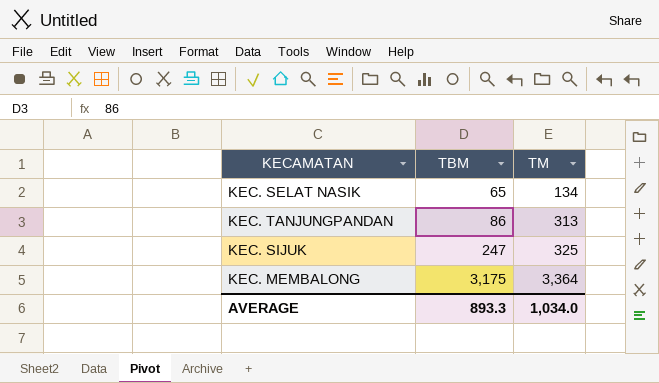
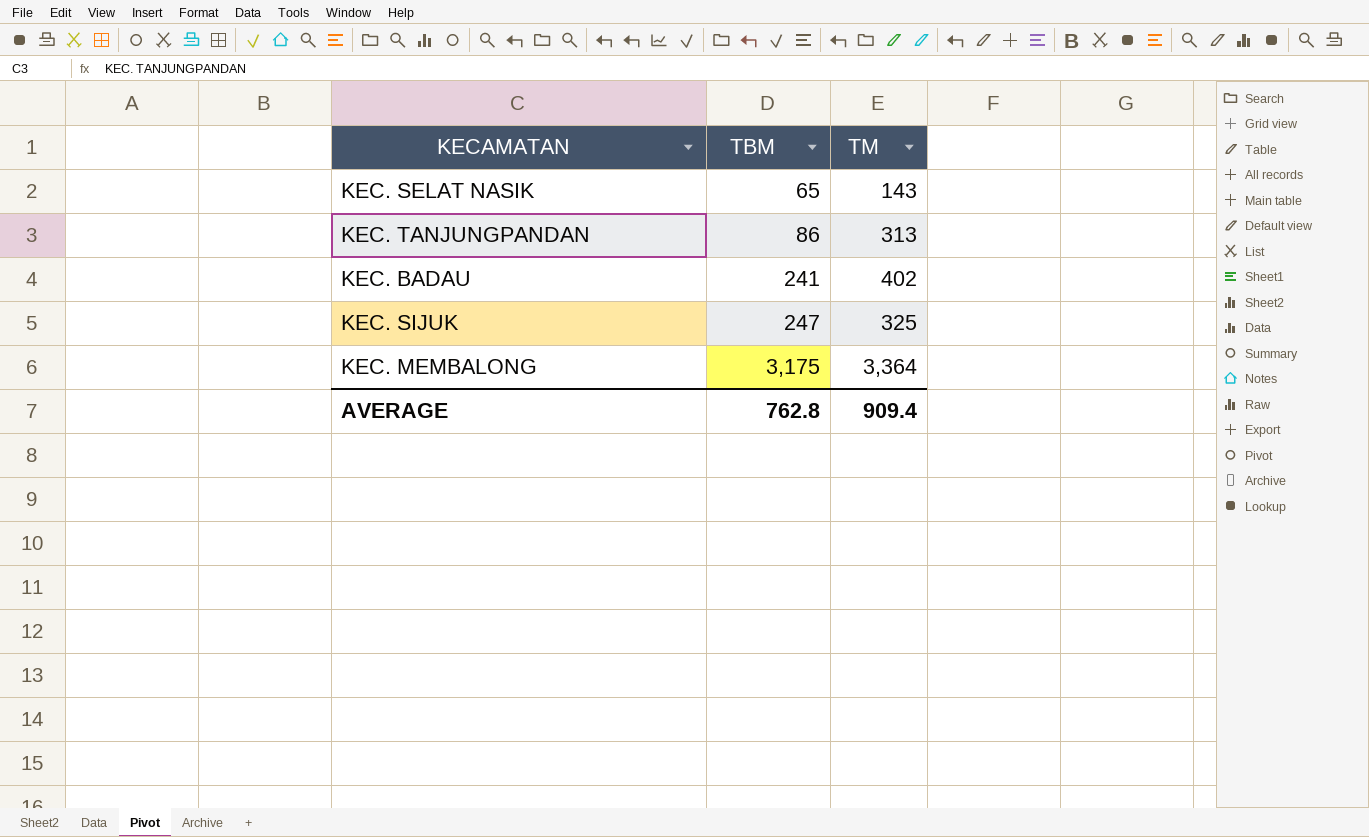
KEC. SELAT NASIK | TM: 134 -> 143
row KEC. BADAU: none -> 241 | 402
AVERAGE | TBM: 893.3 -> 762.8
AVERAGE | TM: 1,034.0 -> 909.4

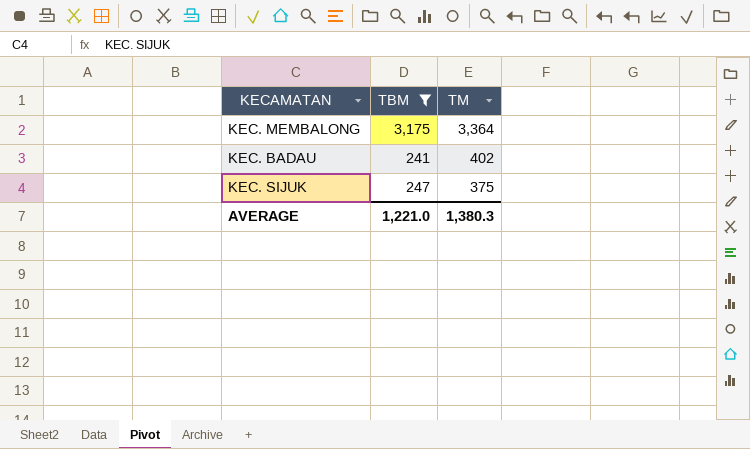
filter: none -> TBM >= 241
row order: TBM ascending -> TM descending
KEC. SIJUK | TM: 325 -> 375
AVERAGE | TBM: 762.8 -> 1,221.0
AVERAGE | TM: 909.4 -> 1,380.3

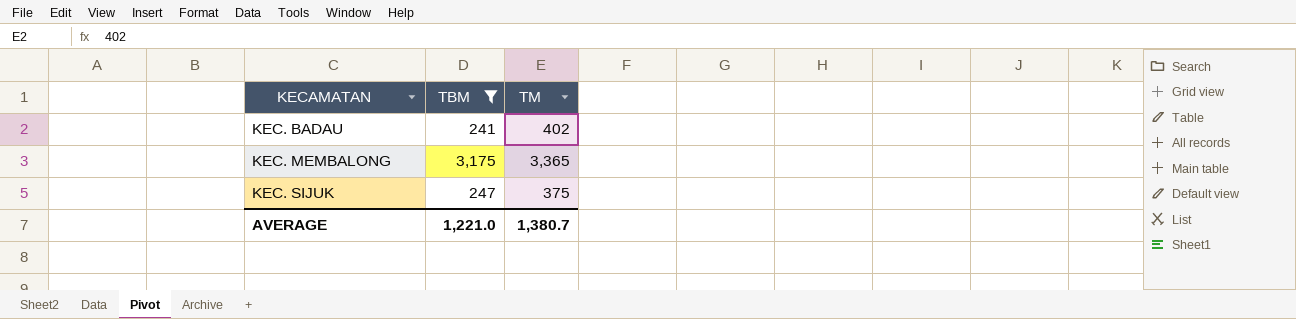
row order: TM descending -> KECAMATAN ascending
KEC. MEMBALONG | TM: 3,364 -> 3,365
AVERAGE | TM: 1,380.3 -> 1,380.7

